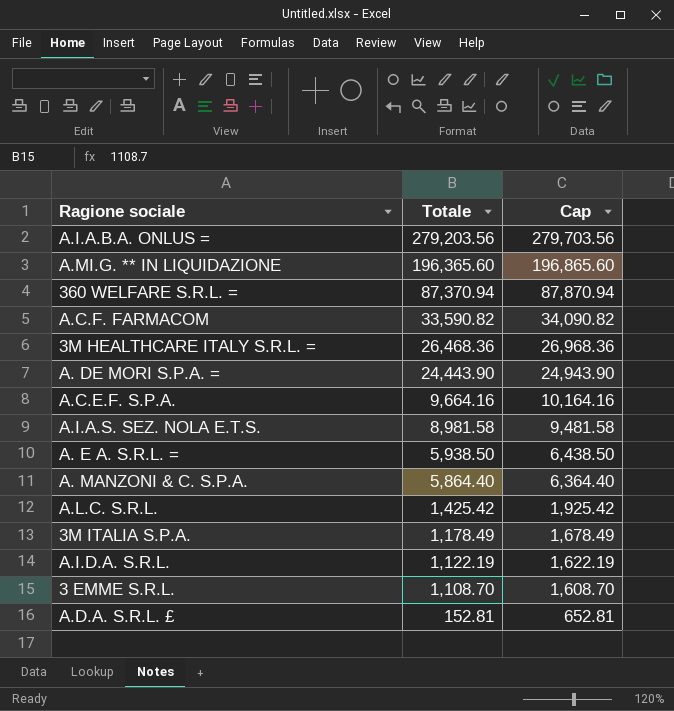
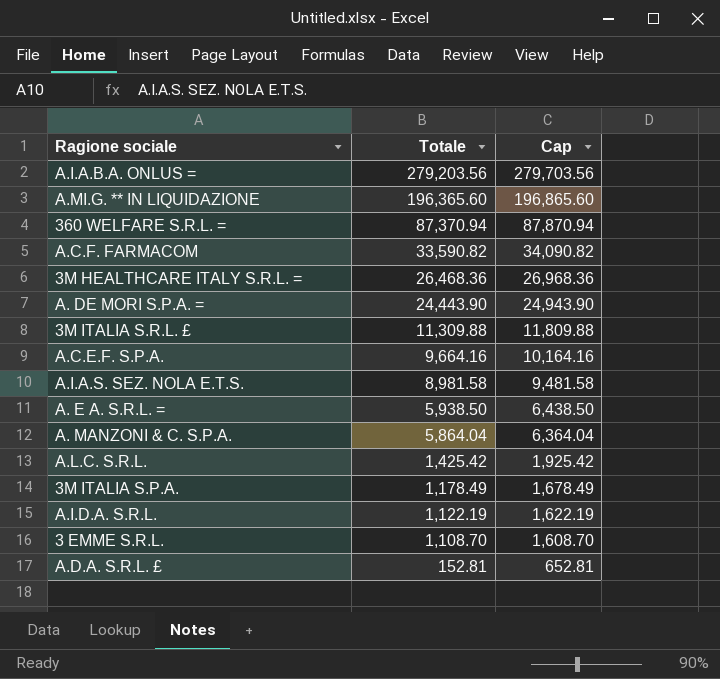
row 3M ITALIA S.R.L. £: none -> 11,309.88 | 11,809.88
A. MANZONI & C. S.P.A. | Totale: 5,864.40 -> 5,864.04
A. MANZONI & C. S.P.A. | Cap: 6,364.40 -> 6,364.04

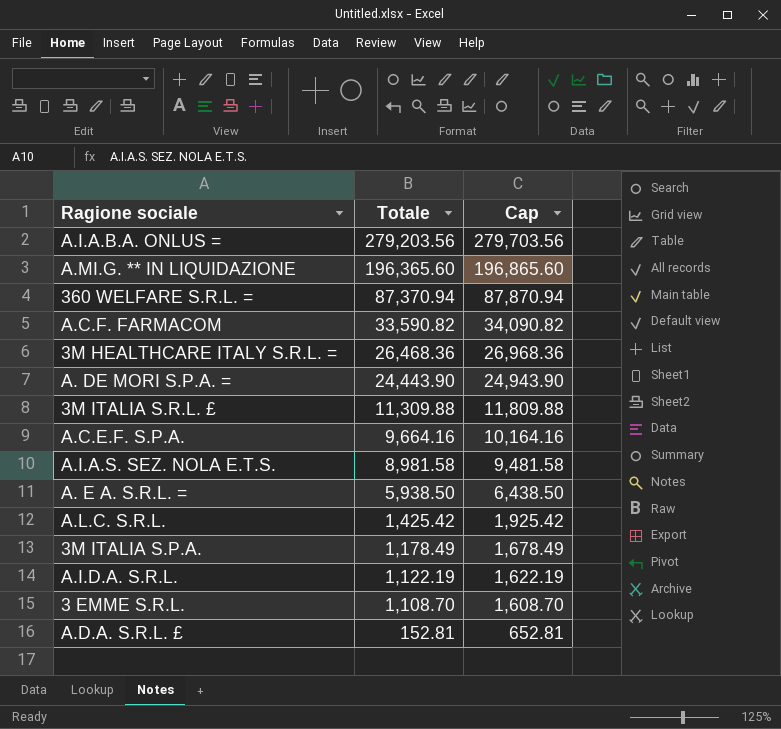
row A. MANZONI & C. S.P.A.: 5,864.04 | 6,364.04 -> none

